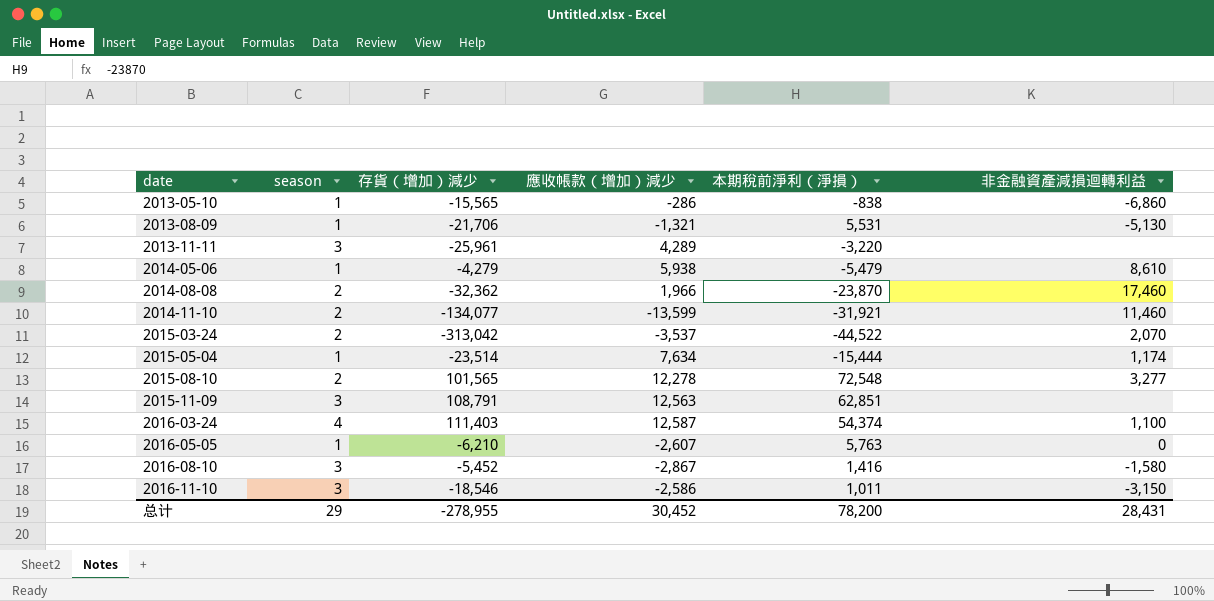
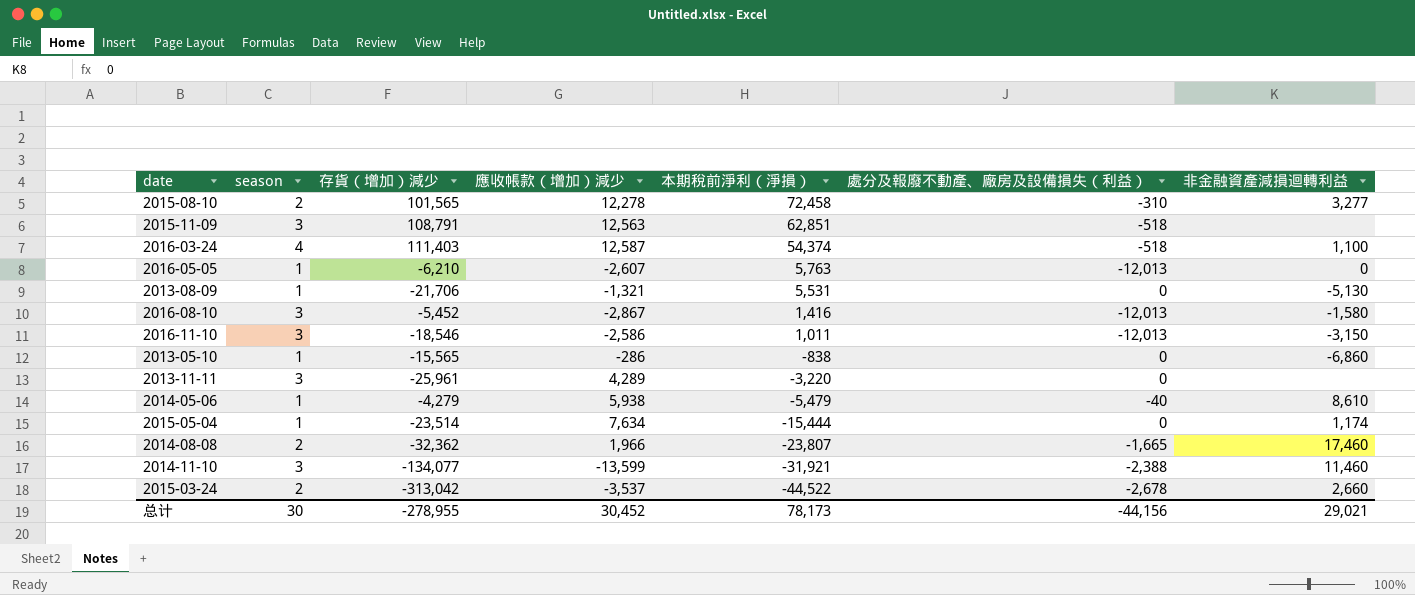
row order: date ascending -> 本期稅前淨利（淨損） descending
column 處分及報廢不動產、廠房及設備損失（利益） | position: none -> 6
2015-08-10 | 本期稅前淨利（淨損）: 72,548 -> 72,458
2014-08-08 | 本期稅前淨利（淨損）: -23,870 -> -23,807
2014-11-10 | season: 2 -> 3
2015-03-24 | 非金融資產減損迴轉利益: 2,070 -> 2,660
总计 | season: 29 -> 30
总计 | 本期稅前淨利（淨損）: 78,200 -> 78,173
总计 | 非金融資產減損迴轉利益: 28,431 -> 29,021

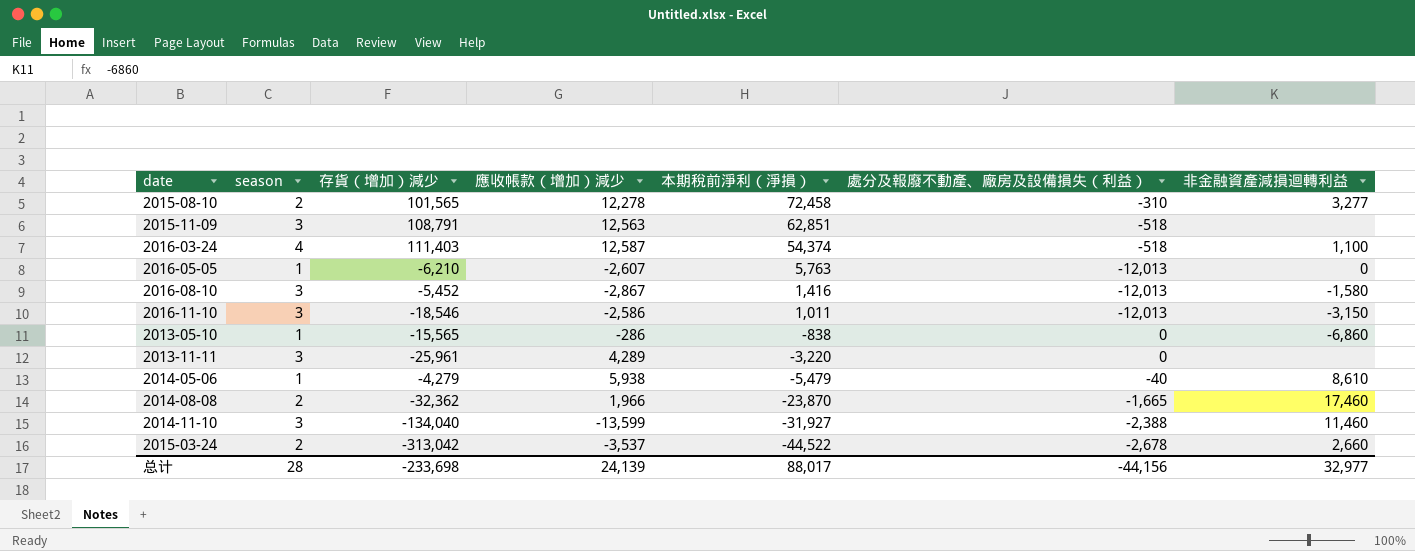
row 2013-08-09: 1 | -21,706 | -1,321 | 5,531 | 0 | -5,130 -> none
row 2015-05-04: 1 | -23,514 | 7,634 | -15,444 | 0 | 1,174 -> none
2014-08-08 | 本期稅前淨利（淨損）: -23,807 -> -23,870
2014-11-10 | 存貨（增加）減少: -134,077 -> -134,040
2014-11-10 | 本期稅前淨利（淨損）: -31,921 -> -31,927
总计 | season: 30 -> 28
总计 | 存貨（增加）減少: -278,955 -> -233,698
总计 | 應收帳款（增加）減少: 30,452 -> 24,139
总计 | 本期稅前淨利（淨損）: 78,173 -> 88,017
总计 | 非金融資產減損迴轉利益: 29,021 -> 32,977

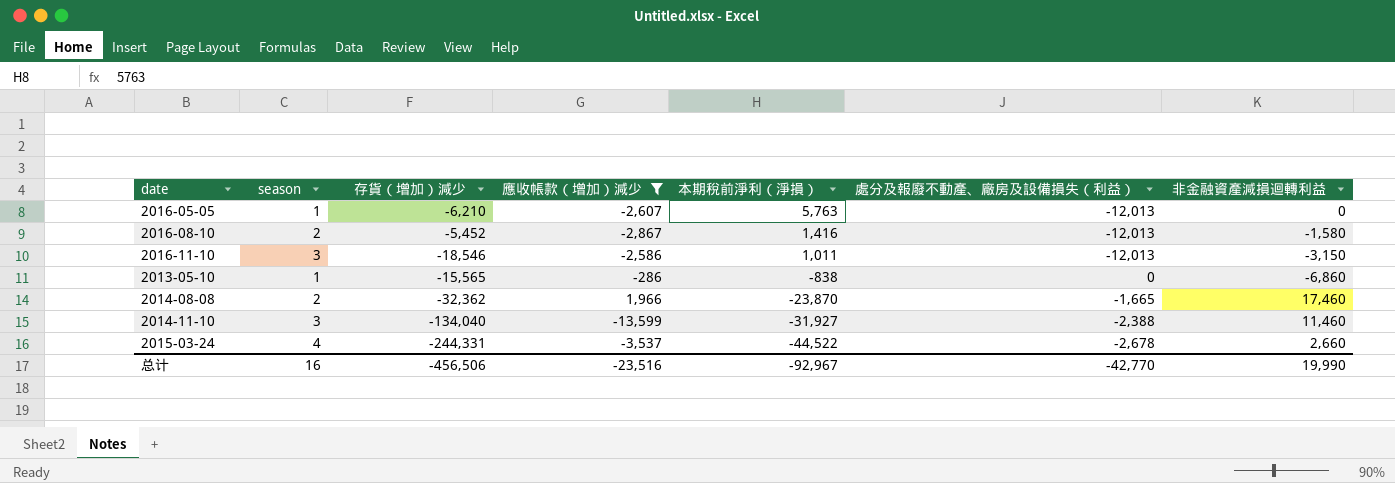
filter: none -> 應收帳款（增加）減少 <= 1,966
2016-08-10 | season: 3 -> 2
2015-03-24 | season: 2 -> 4
2015-03-24 | 存貨（增加）減少: -313,042 -> -244,331
总计 | season: 28 -> 16
总计 | 存貨（增加）減少: -233,698 -> -456,506
总计 | 應收帳款（增加）減少: 24,139 -> -23,516
总计 | 本期稅前淨利（淨損）: 88,017 -> -92,967
总计 | 處分及報廢不動產、廠房及設備損失（利益）: -44,156 -> -42,770
总计 | 非金融資產減損迴轉利益: 32,977 -> 19,990

